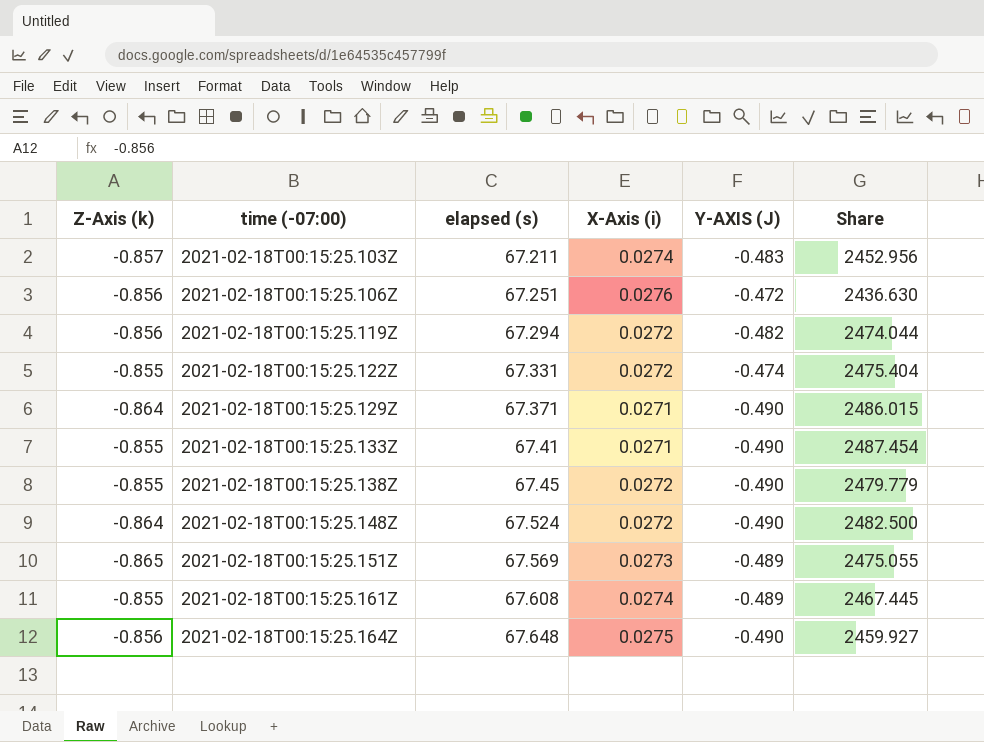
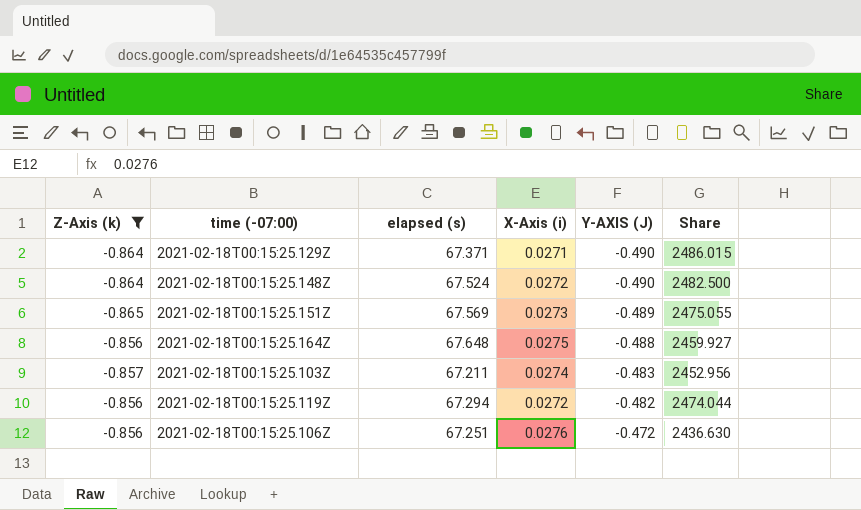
filter: none -> Z-Axis (k) != -0.855
row order: time (-07:00) ascending -> Y-AXIS (J) ascending
2021-02-18T00:15:25.164Z | Y-AXIS (J): -0.490 -> -0.488

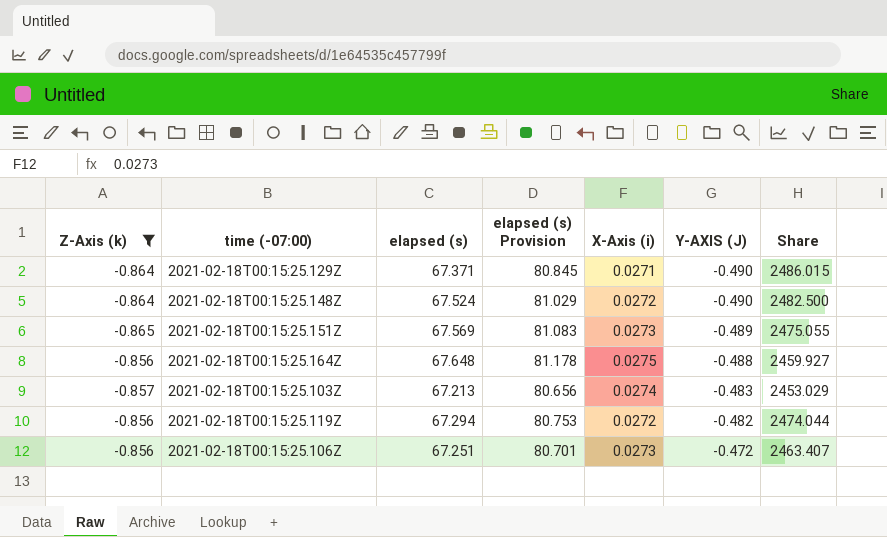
column elapsed (s) Provision | formula: none -> [elapsed (s)] * 1.2
2021-02-18T00:15:25.103Z | elapsed (s): 67.211 -> 67.213
2021-02-18T00:15:25.103Z | Share: 2452.956 -> 2453.029
2021-02-18T00:15:25.106Z | X-Axis (i): 0.0276 -> 0.0273
2021-02-18T00:15:25.106Z | Share: 2436.630 -> 2463.407

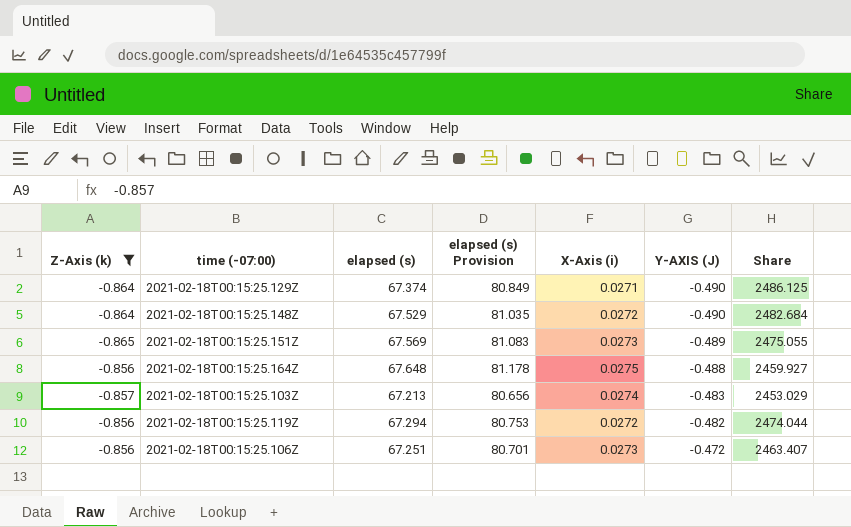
2021-02-18T00:15:25.129Z | elapsed (s): 67.371 -> 67.374
2021-02-18T00:15:25.129Z | elapsed (s) Provision: 80.845 -> 80.849
2021-02-18T00:15:25.129Z | Share: 2486.015 -> 2486.125
2021-02-18T00:15:25.148Z | elapsed (s): 67.524 -> 67.529
2021-02-18T00:15:25.148Z | elapsed (s) Provision: 81.029 -> 81.035
2021-02-18T00:15:25.148Z | Share: 2482.500 -> 2482.684

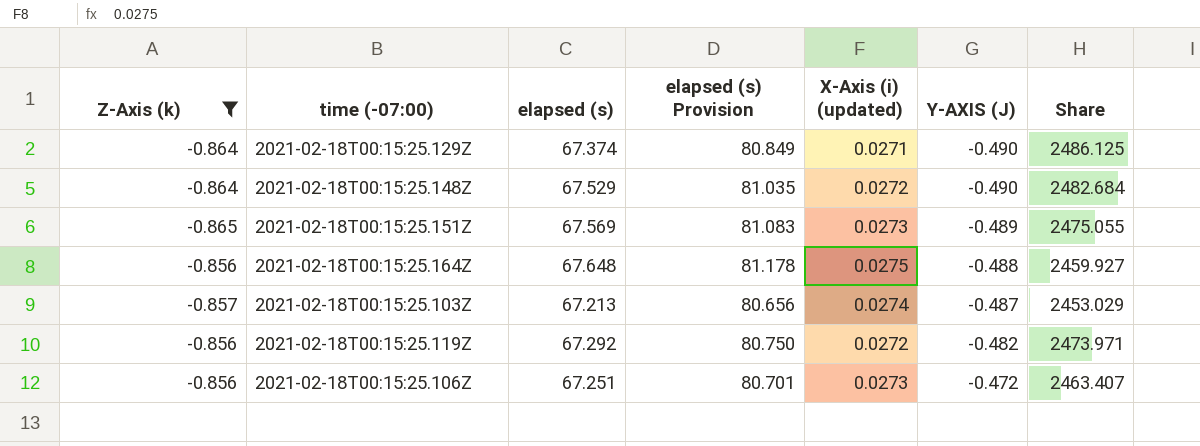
column name: X-Axis (i) -> X-Axis (i) (updated)
2021-02-18T00:15:25.103Z | Y-AXIS (J): -0.483 -> -0.487
2021-02-18T00:15:25.119Z | elapsed (s): 67.294 -> 67.292
2021-02-18T00:15:25.119Z | elapsed (s) Provision: 80.753 -> 80.750
2021-02-18T00:15:25.119Z | Share: 2474.044 -> 2473.971

